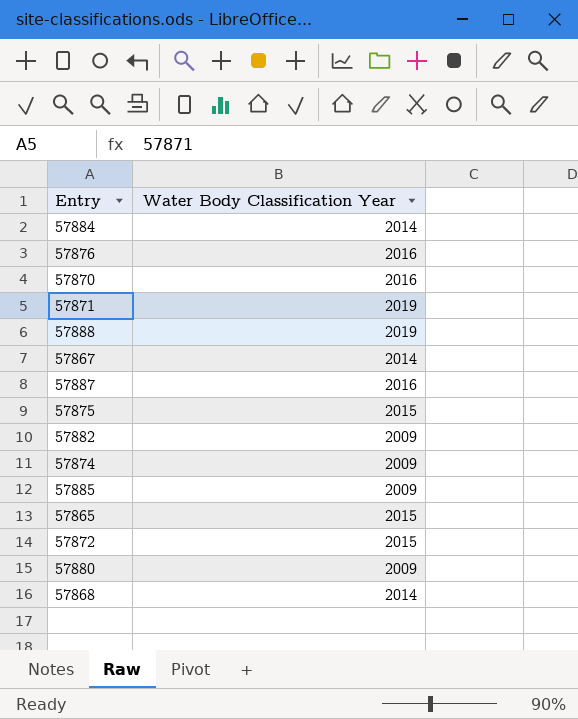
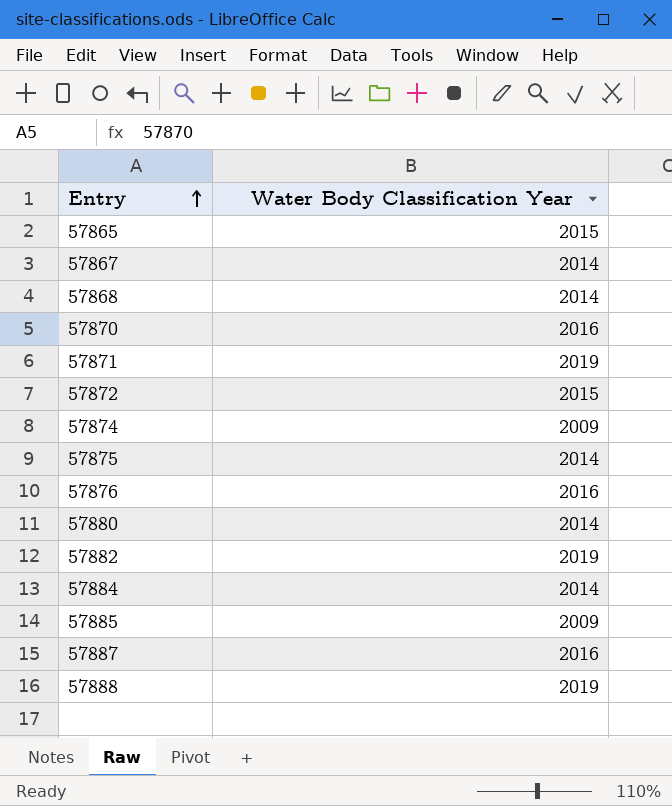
row order: none -> Entry ascending
57875 | Water Body Classification Year: 2015 -> 2014
57880 | Water Body Classification Year: 2009 -> 2014
57882 | Water Body Classification Year: 2009 -> 2019

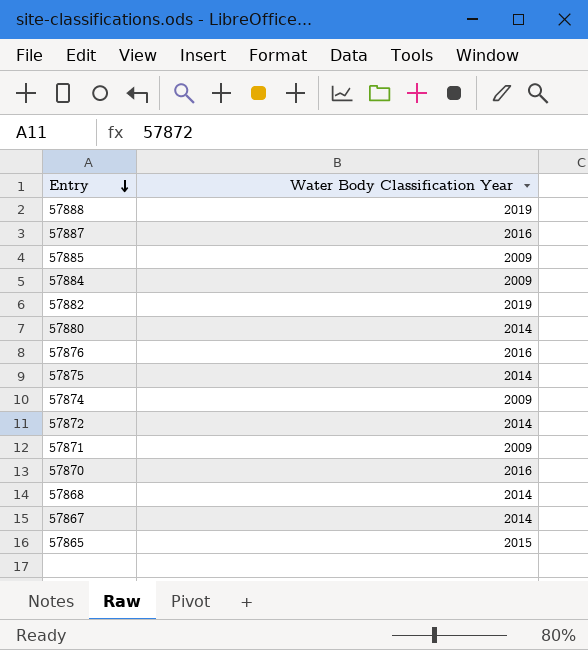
row order: Entry ascending -> Entry descending
57884 | Water Body Classification Year: 2014 -> 2009
57872 | Water Body Classification Year: 2015 -> 2014
57871 | Water Body Classification Year: 2019 -> 2009

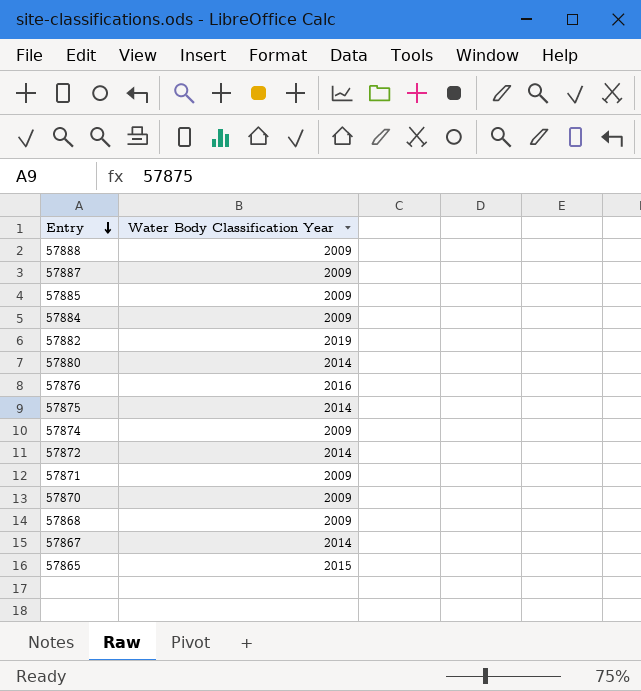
57888 | Water Body Classification Year: 2019 -> 2009
57887 | Water Body Classification Year: 2016 -> 2009
57870 | Water Body Classification Year: 2016 -> 2009
57868 | Water Body Classification Year: 2014 -> 2009

